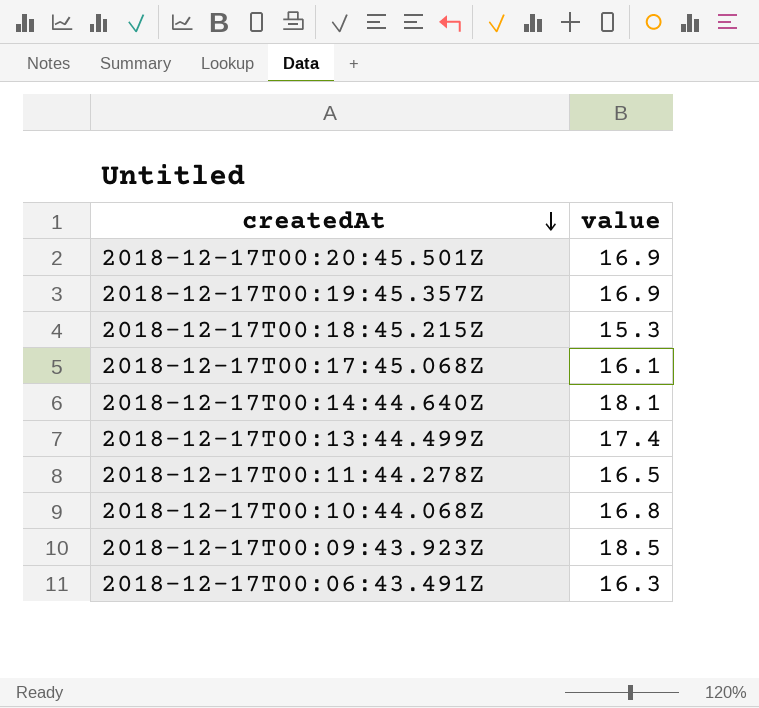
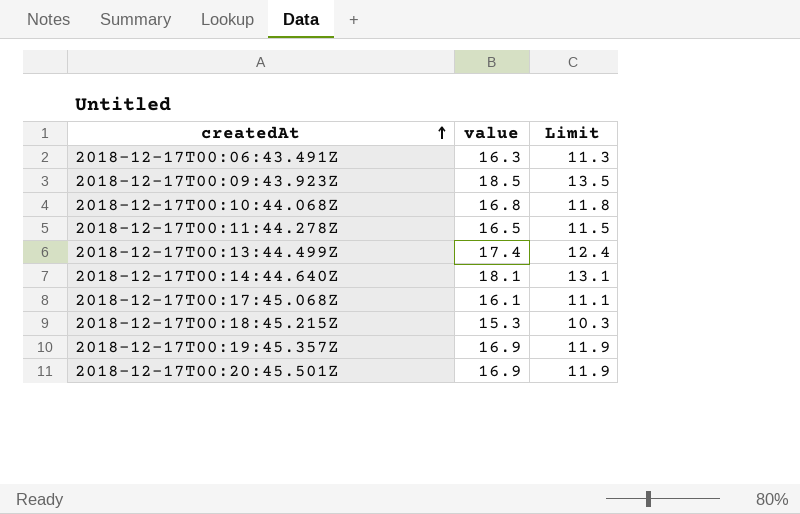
row order: createdAt descending -> createdAt ascending
column Limit | formula: none -> [value] - 5

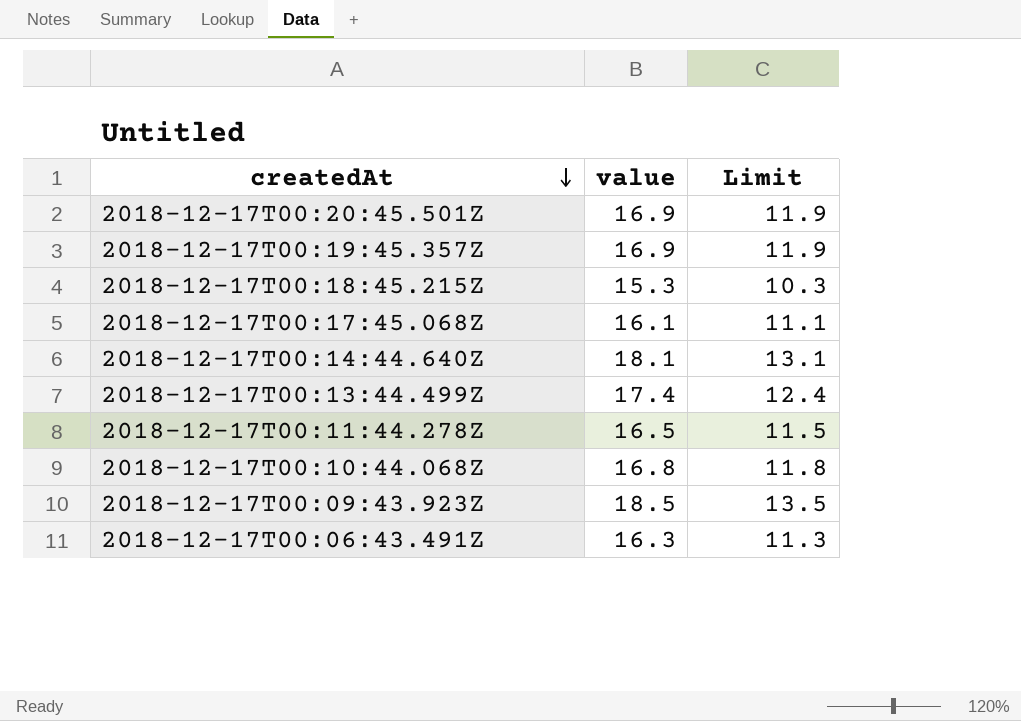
row order: createdAt ascending -> createdAt descending

